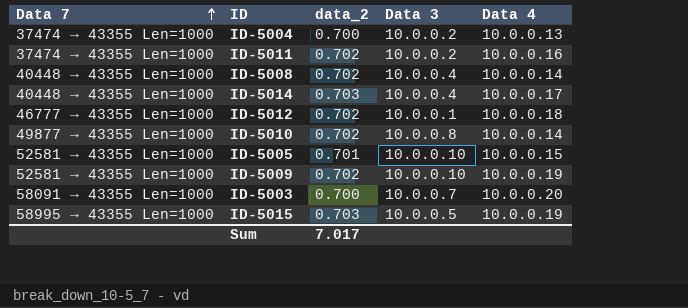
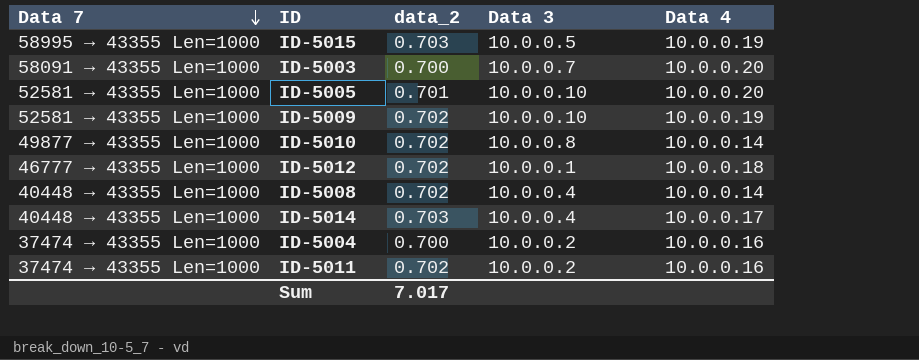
row order: Data 7 ascending -> Data 7 descending
ID-5005 | Data 4: 10.0.0.15 -> 10.0.0.20
ID-5004 | Data 4: 10.0.0.13 -> 10.0.0.16

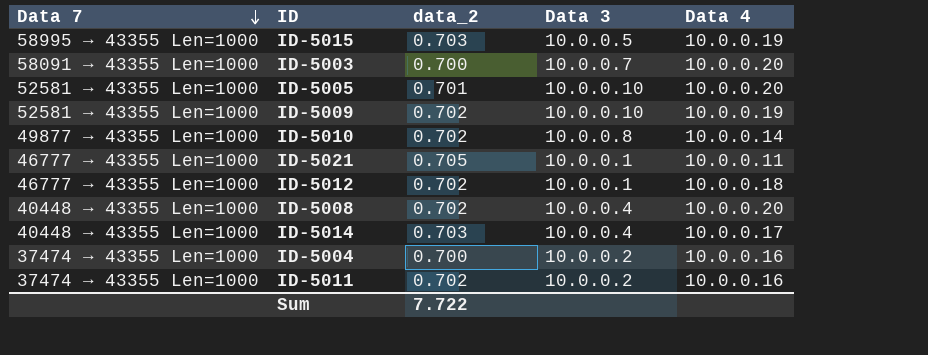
row ID-5021: none -> 46777 → 43355 Len=1000 | 0.705 | 10.0.0.1 | 10.0.0.11
ID-5008 | Data 4: 10.0.0.14 -> 10.0.0.20
Sum | data_2: 7.017 -> 7.722

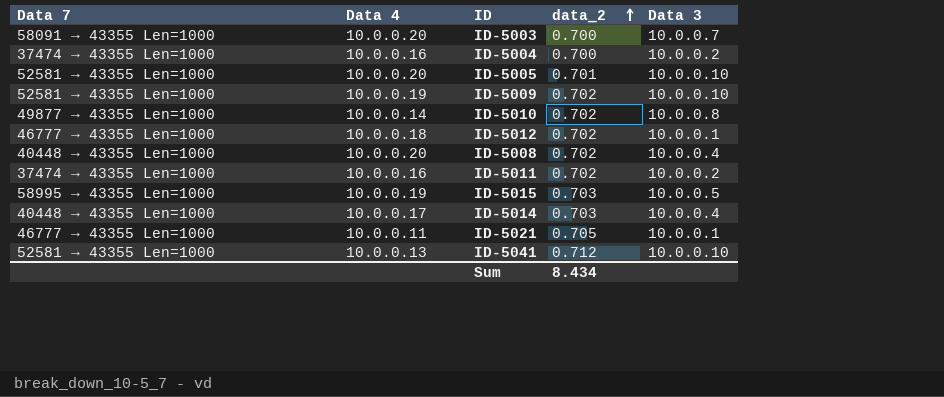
row order: Data 7 descending -> data_2 ascending
column Data 4 | position: 5 -> 2
row ID-5041: none -> 52581 → 43355 Len=1000 | 10.0.0.13 | 0.712 | 10.0.0.10
Sum | data_2: 7.722 -> 8.434

